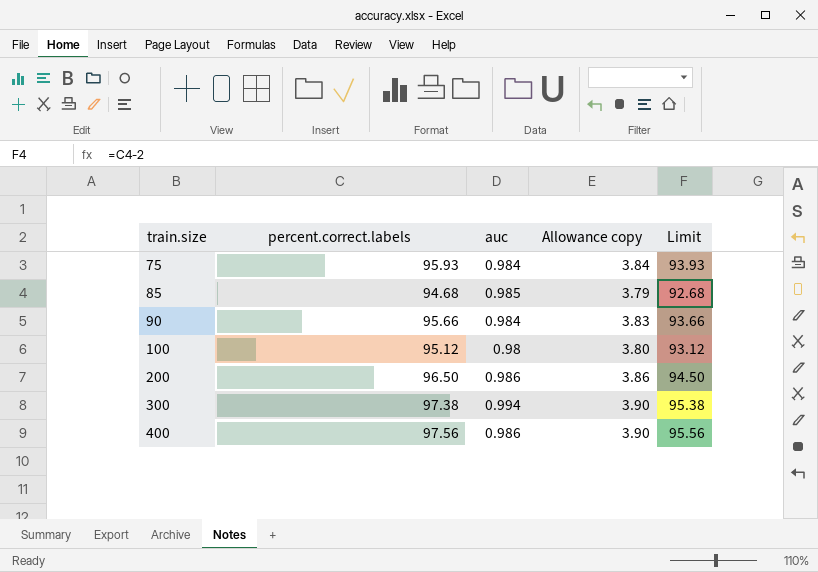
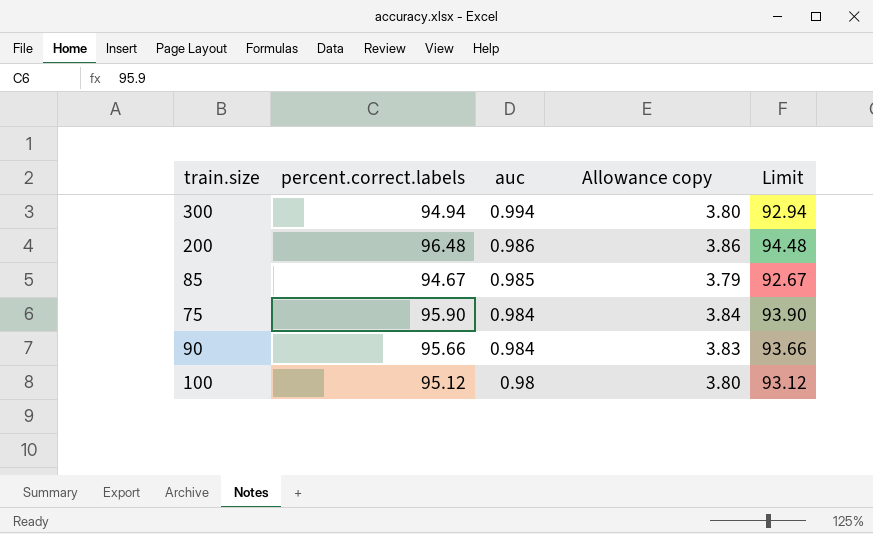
row order: train.size ascending -> auc descending
row 400: 97.56 | 0.986 | 3.90 | 95.56 -> none
300 | percent.correct.labels: 97.38 -> 94.94
300 | Allowance copy: 3.90 -> 3.80
300 | Limit: 95.38 -> 92.94
200 | percent.correct.labels: 96.50 -> 96.48
200 | Limit: 94.50 -> 94.48
85 | percent.correct.labels: 94.68 -> 94.67
85 | Limit: 92.68 -> 92.67
75 | percent.correct.labels: 95.93 -> 95.90
75 | Limit: 93.93 -> 93.90

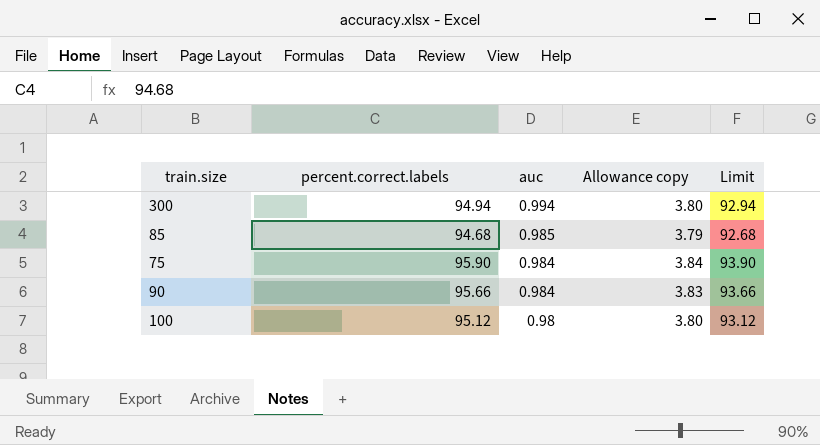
row 200: 96.48 | 0.986 | 3.86 | 94.48 -> none
85 | percent.correct.labels: 94.67 -> 94.68
85 | Limit: 92.67 -> 92.68

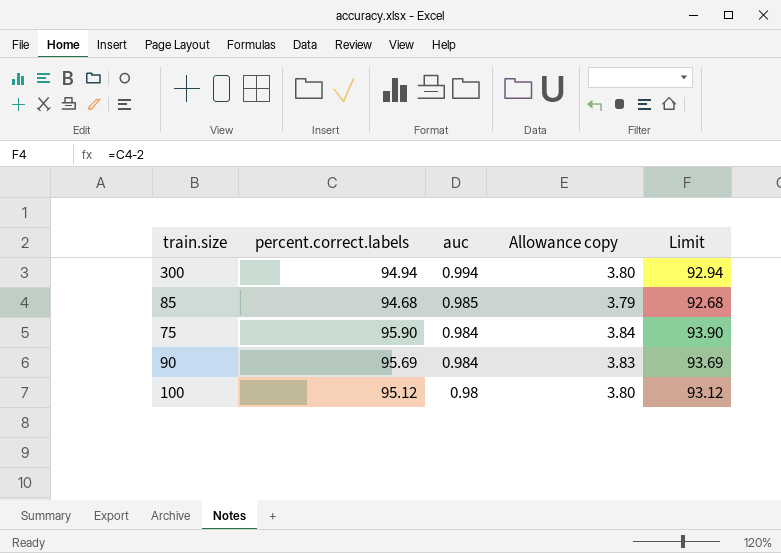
90 | percent.correct.labels: 95.66 -> 95.69
90 | Limit: 93.66 -> 93.69

